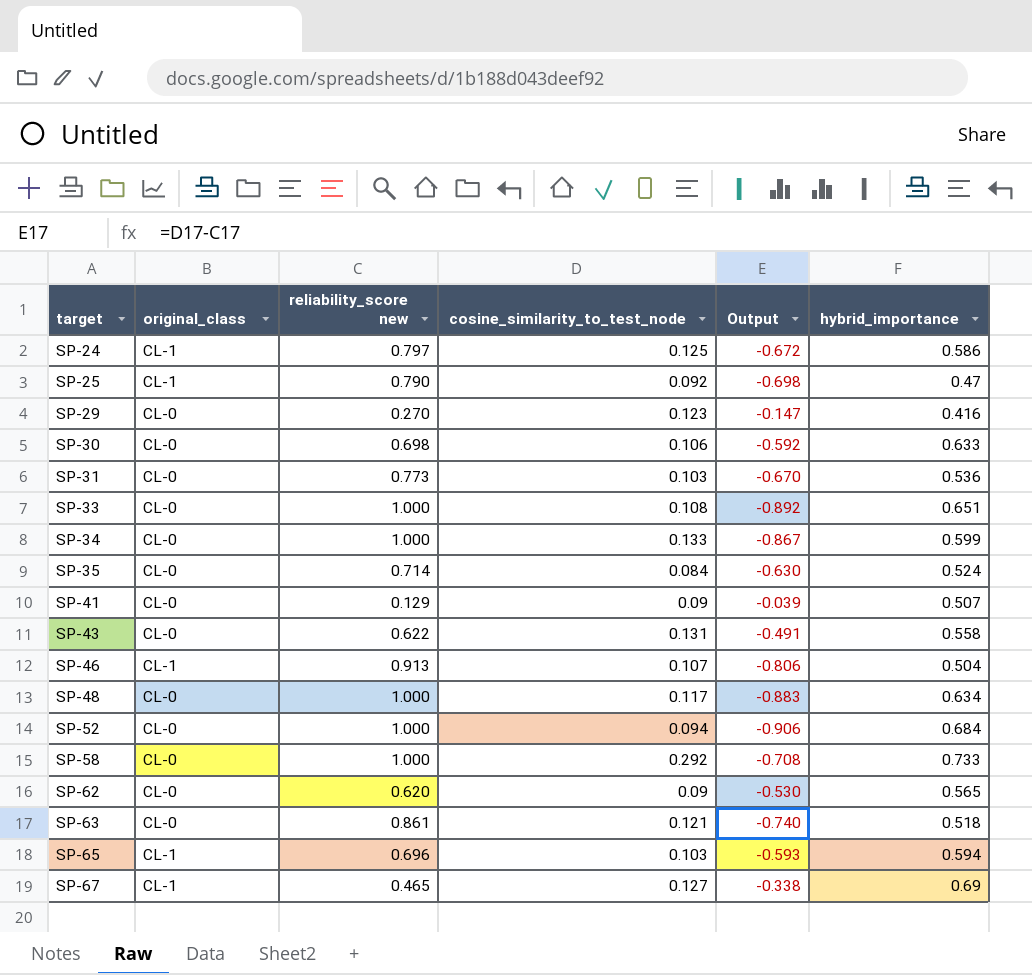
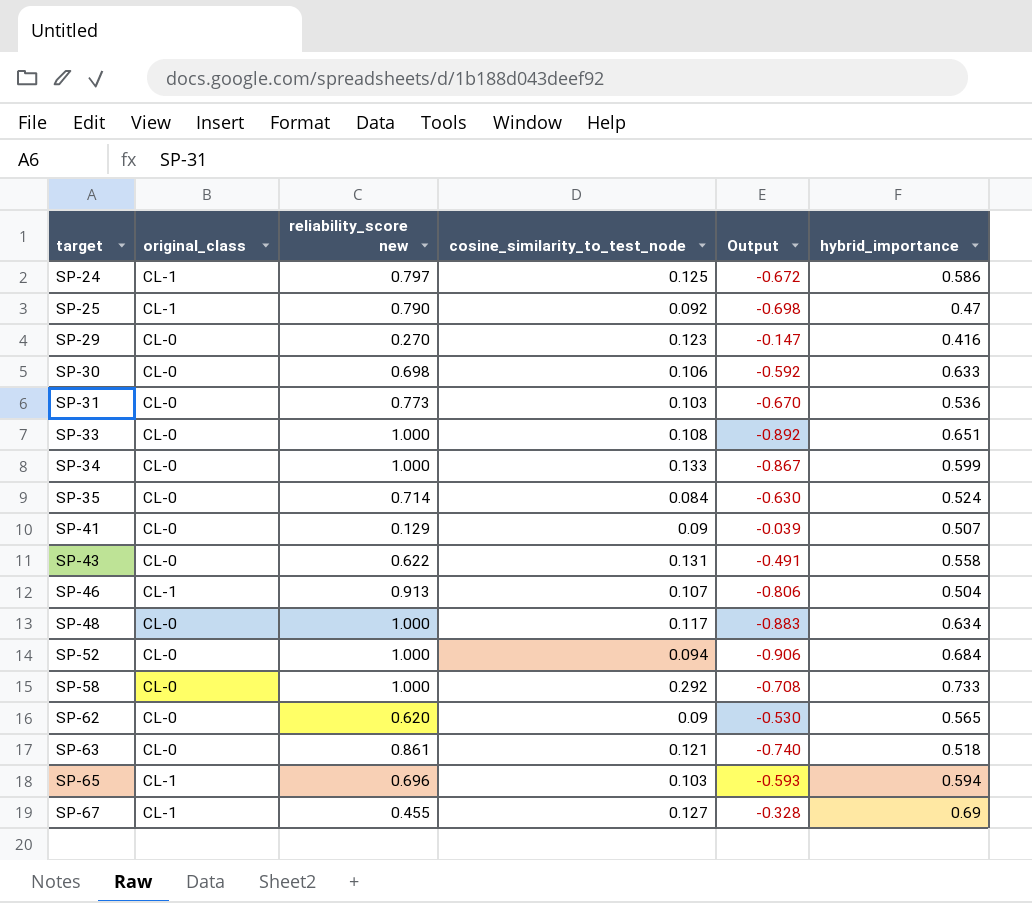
SP-67 | reliability_score new: 0.465 -> 0.455
SP-67 | Output: -0.338 -> -0.328

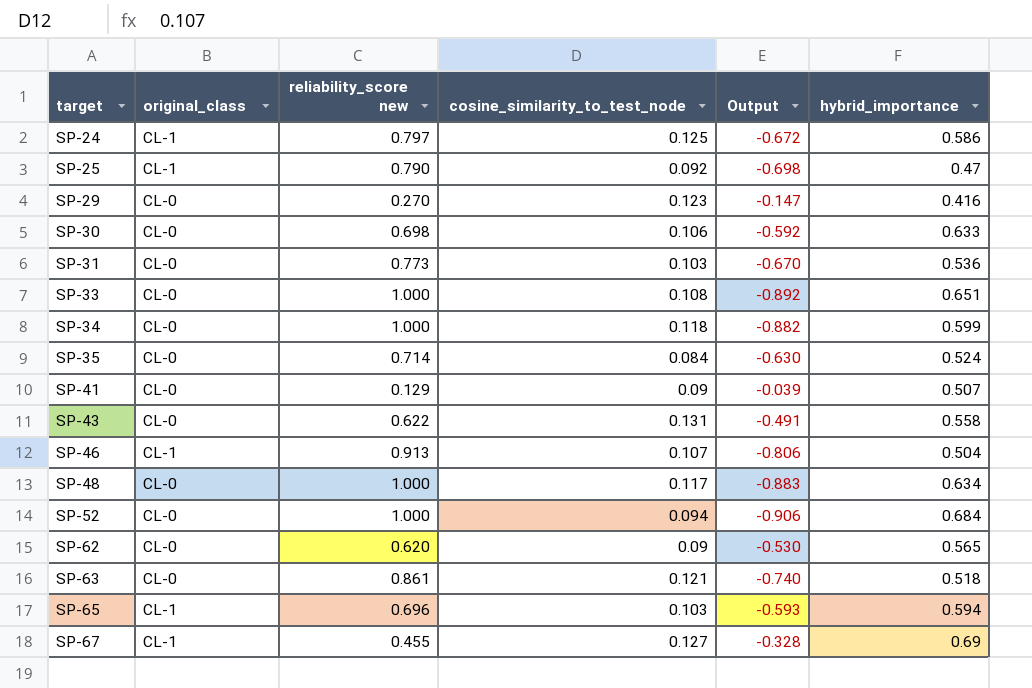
row SP-58: CL-0 | 1.000 | 0.292 | -0.708 | 0.733 -> none
SP-34 | cosine_similarity_to_test_node: 0.133 -> 0.118
SP-34 | Output: -0.867 -> -0.882

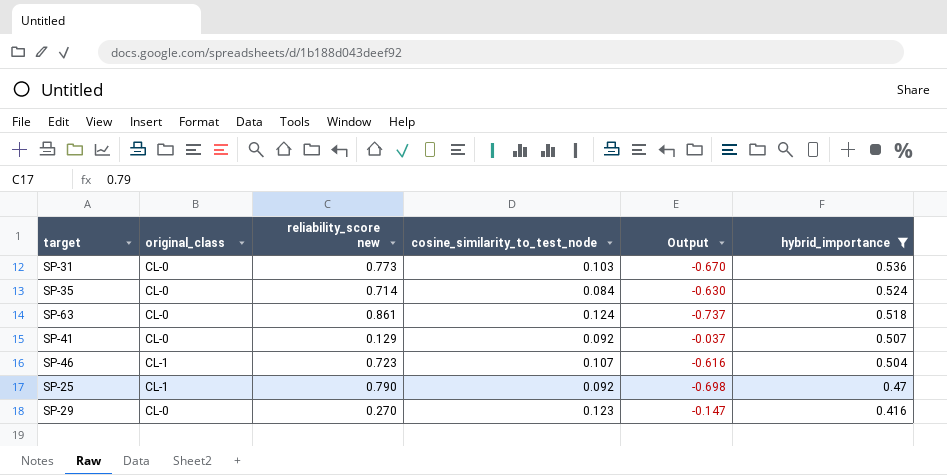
filter: none -> hybrid_importance <= 0.536
row order: target ascending -> hybrid_importance descending
SP-63 | cosine_similarity_to_test_node: 0.121 -> 0.124
SP-63 | Output: -0.740 -> -0.737
SP-41 | cosine_similarity_to_test_node: 0.09 -> 0.092
SP-41 | Output: -0.039 -> -0.037
SP-46 | reliability_score new: 0.913 -> 0.723
SP-46 | Output: -0.806 -> -0.616

